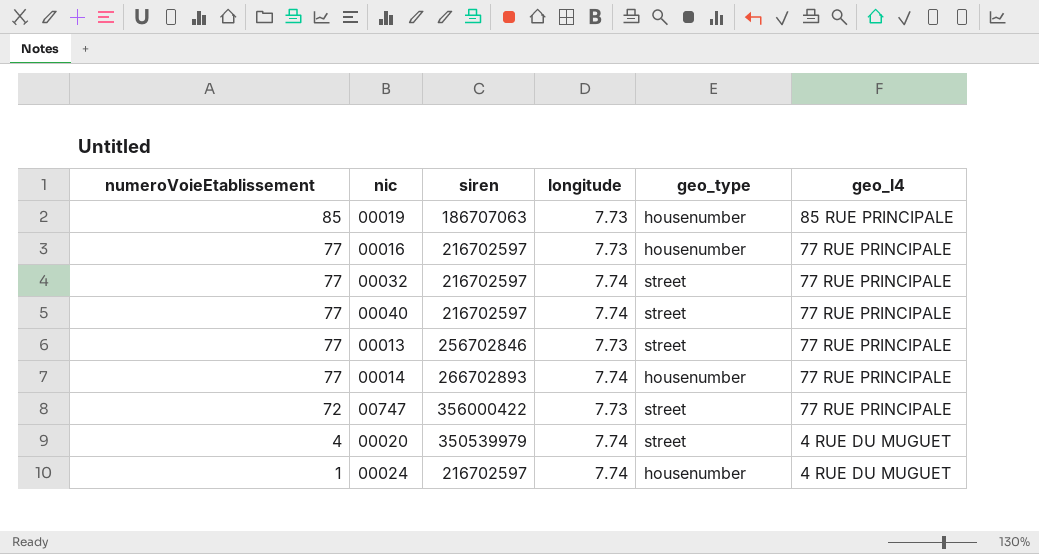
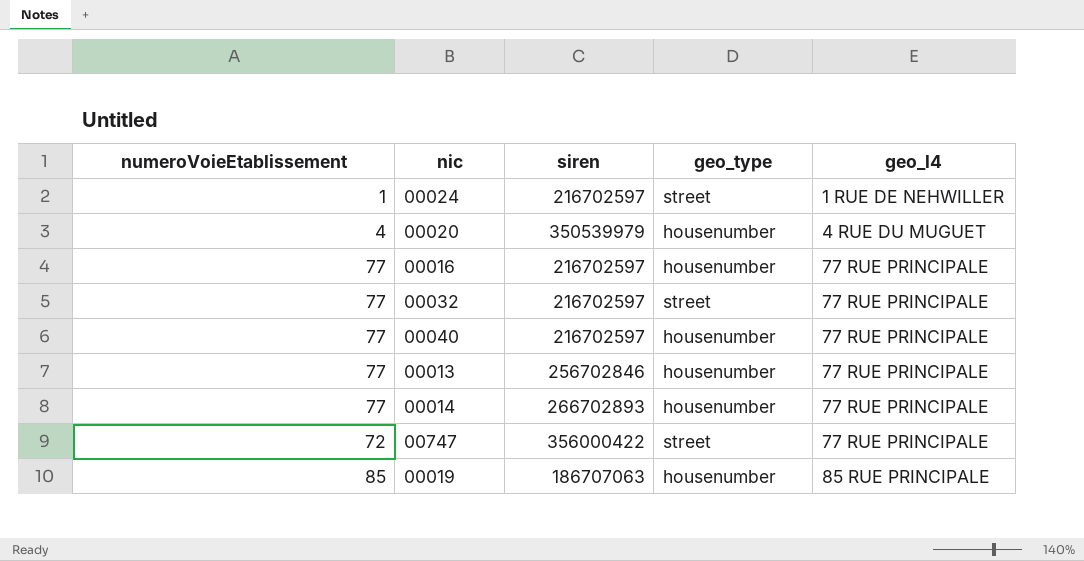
row order: numeroVoieEtablissement descending -> geo_l4 ascending
column longitude | position: 4 -> none
00024 | geo_type: housenumber -> street
00024 | geo_l4: 4 RUE DU MUGUET -> 1 RUE DE NEHWILLER
00020 | geo_type: street -> housenumber
00040 | geo_type: street -> housenumber
00013 | geo_type: street -> housenumber

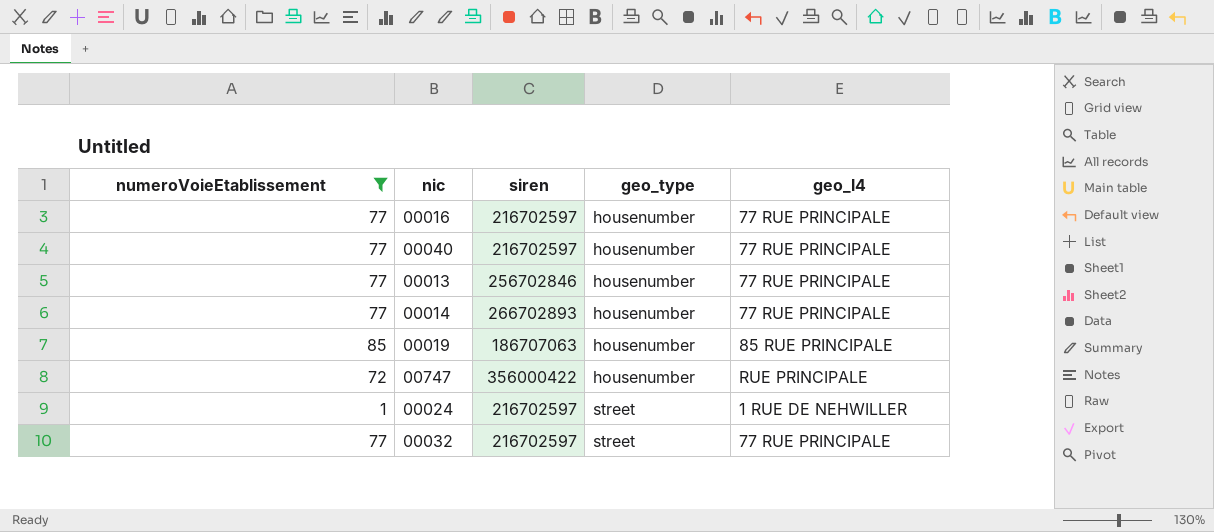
filter: none -> numeroVoieEtablissement != 4
row order: geo_l4 ascending -> geo_type ascending
00747 | geo_type: street -> housenumber
00747 | geo_l4: 77 RUE PRINCIPALE -> RUE PRINCIPALE

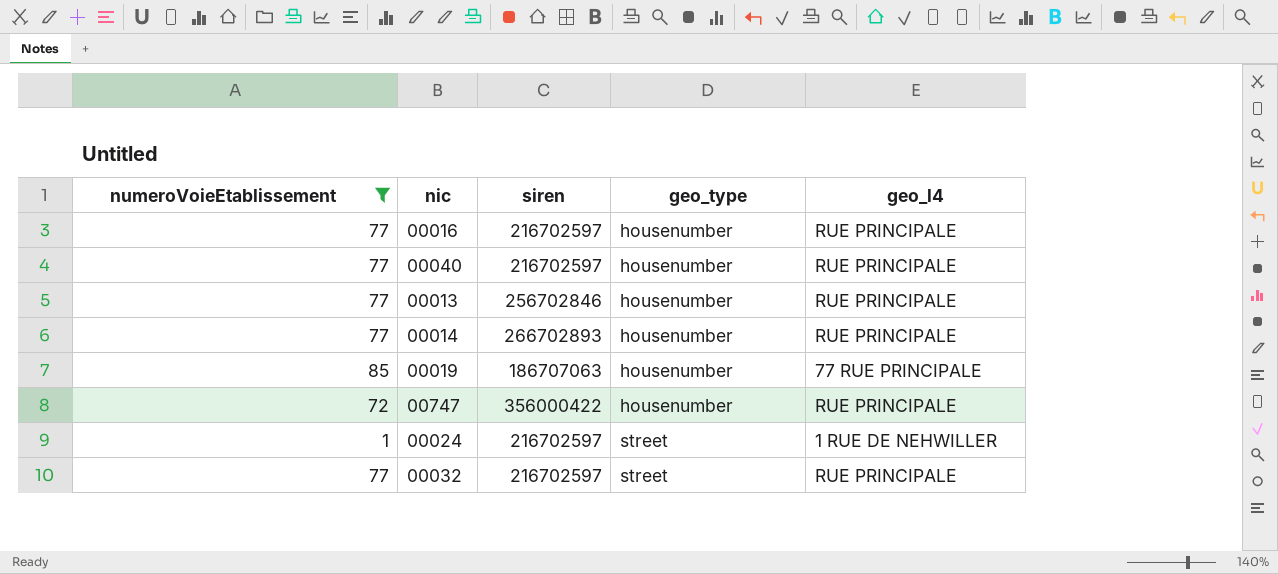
00016 | geo_l4: 77 RUE PRINCIPALE -> RUE PRINCIPALE
00040 | geo_l4: 77 RUE PRINCIPALE -> RUE PRINCIPALE
00013 | geo_l4: 77 RUE PRINCIPALE -> RUE PRINCIPALE
00014 | geo_l4: 77 RUE PRINCIPALE -> RUE PRINCIPALE
00019 | geo_l4: 85 RUE PRINCIPALE -> 77 RUE PRINCIPALE
00032 | geo_l4: 77 RUE PRINCIPALE -> RUE PRINCIPALE

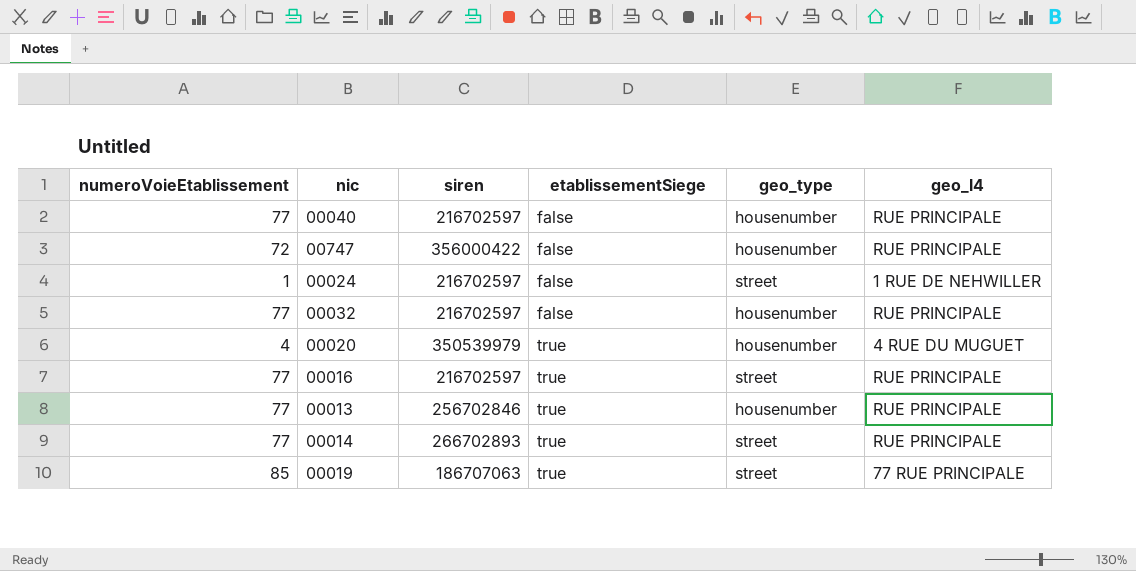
filter: numeroVoieEtablissement != 4 -> none
row order: geo_type ascending -> etablissementSiege ascending
column etablissementSiege | position: none -> 4
00032 | geo_type: street -> housenumber
00016 | geo_type: housenumber -> street
00014 | geo_type: housenumber -> street
00019 | geo_type: housenumber -> street

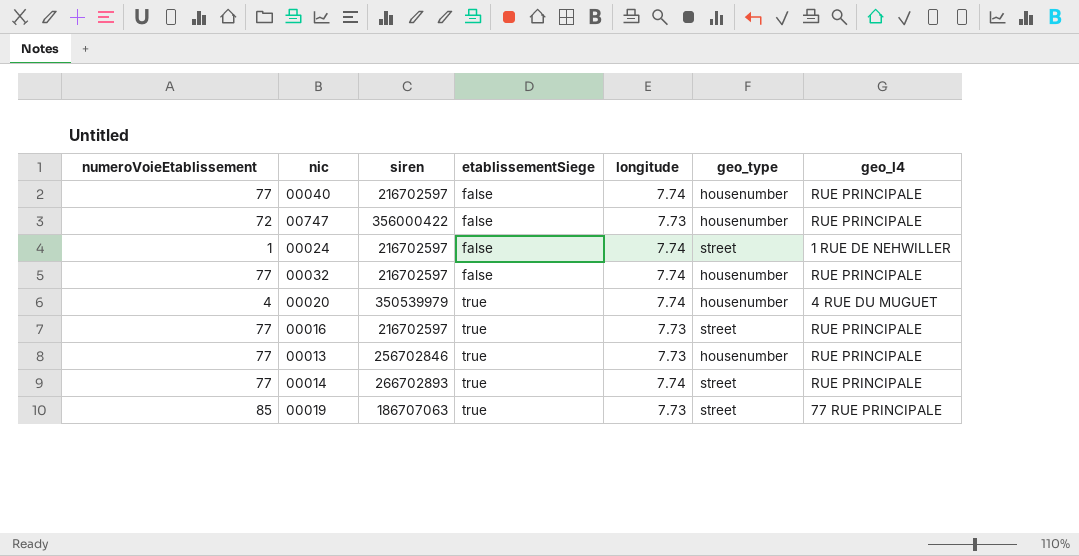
column longitude | position: none -> 5

